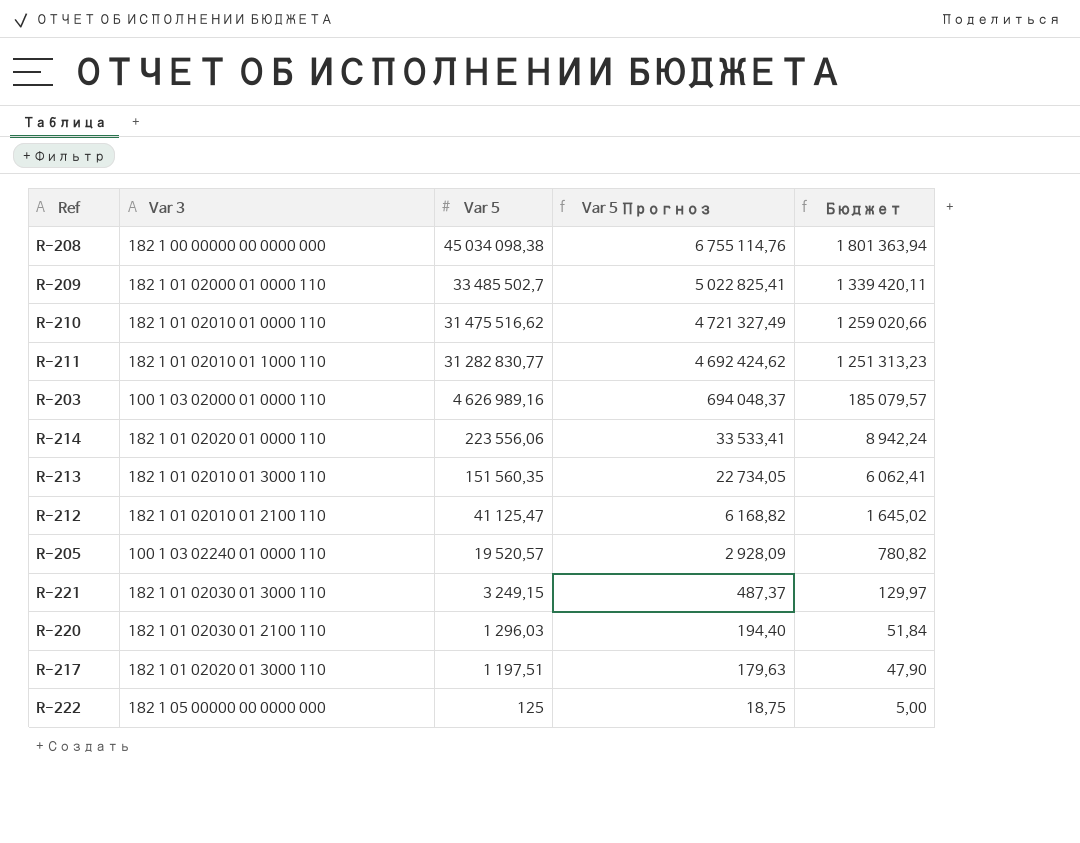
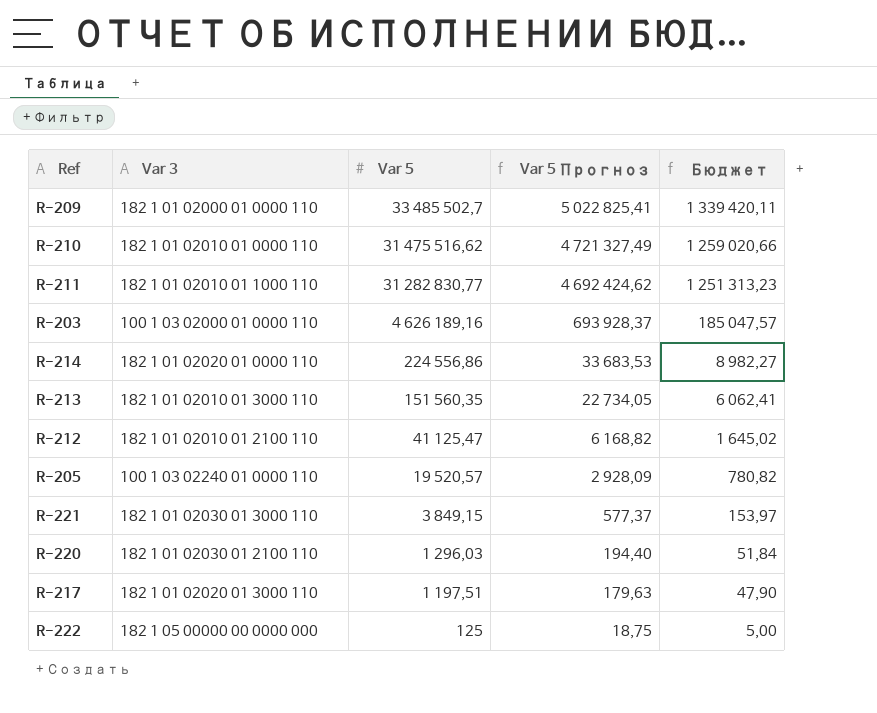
row R-208: 182 1 00 00000 00 0000 000 | 45 034 098,38 | 6 755 114,76 | 1 801 363,94 -> none
R-203 | Var 5: 4 626 989,16 -> 4 626 189,16
R-203 | Var 5 Прогноз: 694 048,37 -> 693 928,37
R-203 | Бюджет: 185 079,57 -> 185 047,57
R-214 | Var 5: 223 556,06 -> 224 556,86
R-214 | Var 5 Прогноз: 33 533,41 -> 33 683,53
R-214 | Бюджет: 8 942,24 -> 8 982,27
R-221 | Var 5: 3 249,15 -> 3 849,15
R-221 | Var 5 Прогноз: 487,37 -> 577,37
R-221 | Бюджет: 129,97 -> 153,97

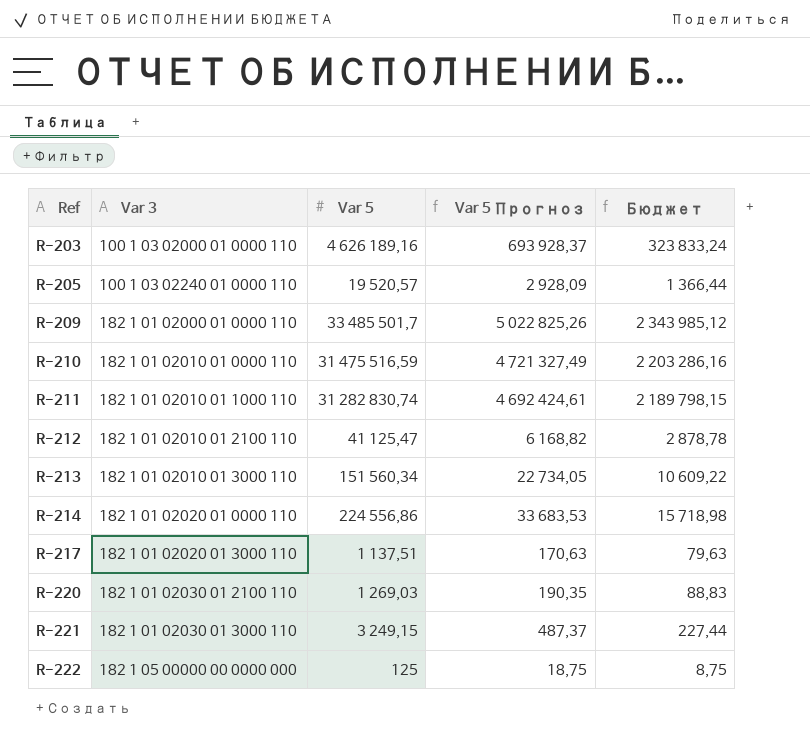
row order: Var 5 descending -> Ref ascending
column Бюджет | formula: [Var 5] * 0,04 -> [Var 5] * 0,07
R-209 | Var 5: 33 485 502,7 -> 33 485 501,7
R-209 | Var 5 Прогноз: 5 022 825,41 -> 5 022 825,26
R-210 | Var 5: 31 475 516,62 -> 31 475 516,59
R-211 | Var 5: 31 282 830,77 -> 31 282 830,74
R-211 | Var 5 Прогноз: 4 692 424,62 -> 4 692 424,61
R-213 | Var 5: 151 560,35 -> 151 560,34
R-217 | Var 5: 1 197,51 -> 1 137,51
R-217 | Var 5 Прогноз: 179,63 -> 170,63
R-220 | Var 5: 1 296,03 -> 1 269,03
R-220 | Var 5 Прогноз: 194,40 -> 190,35
R-221 | Var 5: 3 849,15 -> 3 249,15
R-221 | Var 5 Прогноз: 577,37 -> 487,37

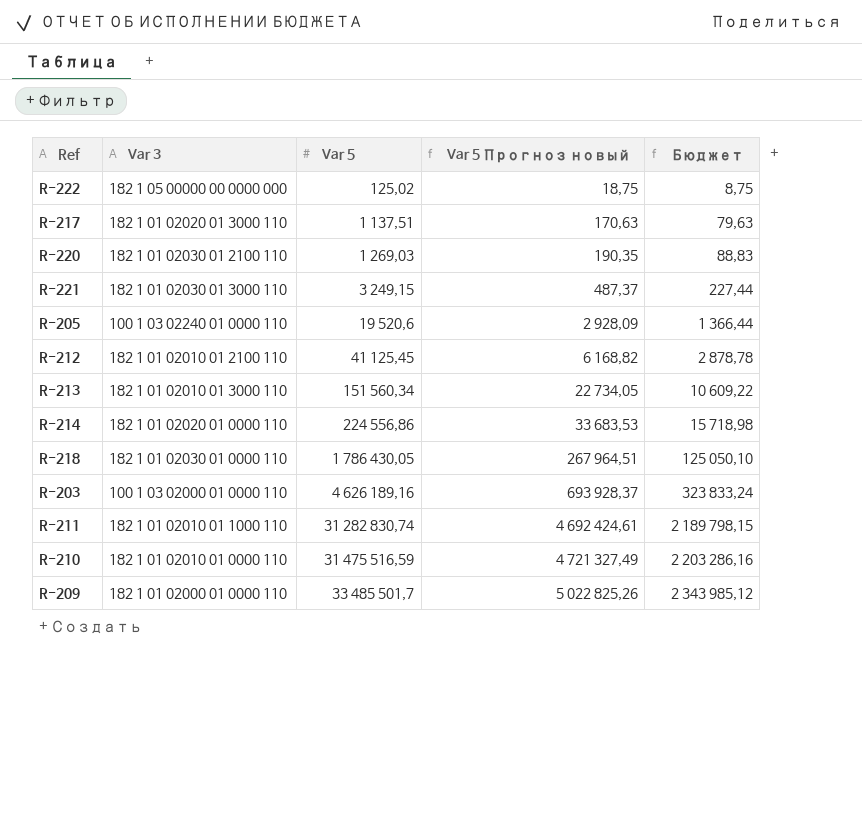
row order: Ref ascending -> Var 5 ascending
column name: Var 5 Прогноз -> Var 5 Прогноз новый
R-222 | Var 5: 125 -> 125,02
R-205 | Var 5: 19 520,57 -> 19 520,6
R-212 | Var 5: 41 125,47 -> 41 125,45
row R-218: none -> 182 1 01 02030 01 0000 110 | 1 786 430,05 | 267 964,51 | 125 050,10

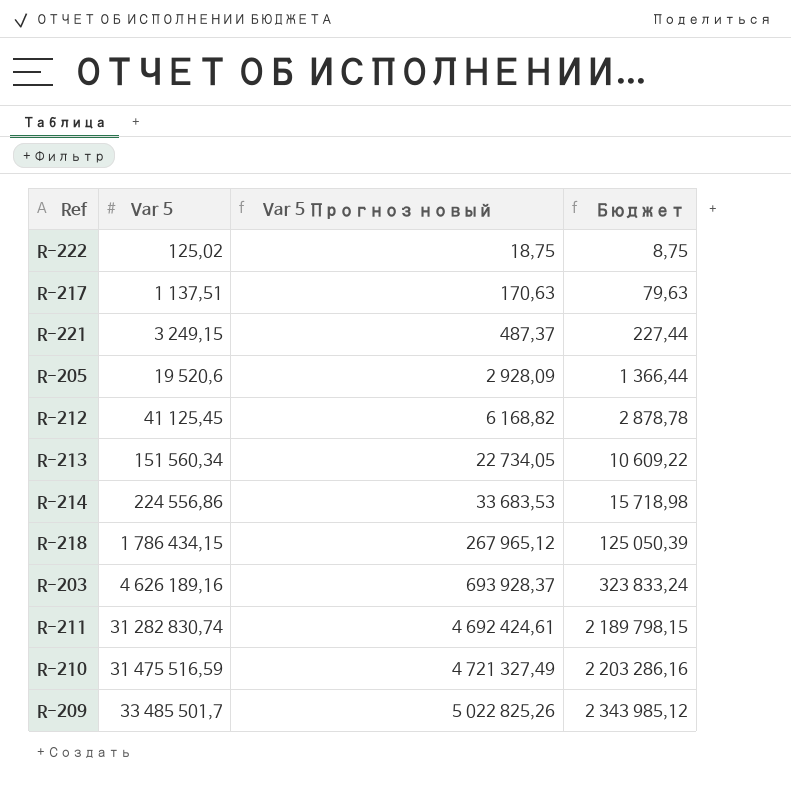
column Var 3 | position: 2 -> none
row R-220: 182 1 01 02030 01 2100 110 | 1 269,03 | 190,35 | 88,83 -> none
R-218 | Var 5: 1 786 430,05 -> 1 786 434,15
R-218 | Var 5 Прогноз новый: 267 964,51 -> 267 965,12
R-218 | Бюджет: 125 050,10 -> 125 050,39

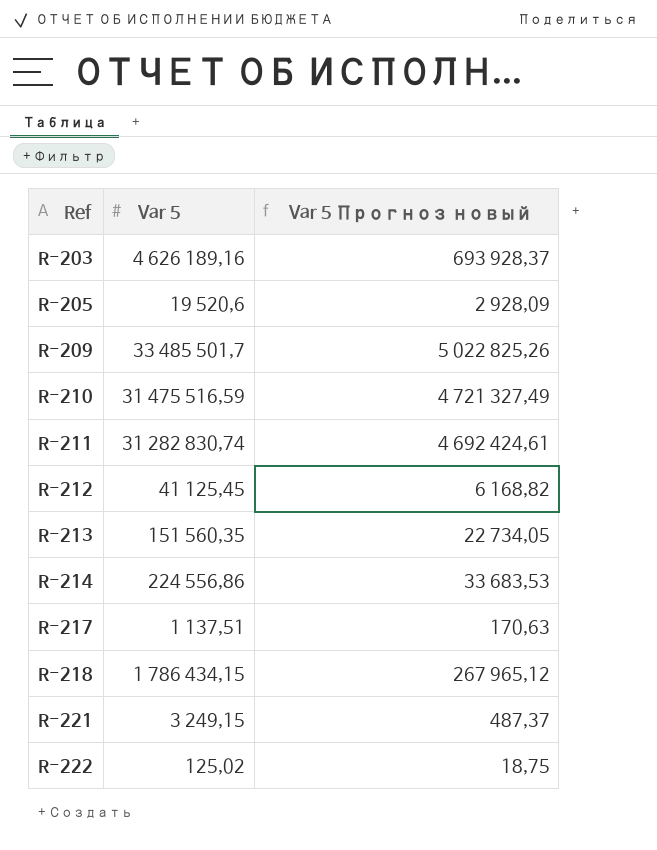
row order: Var 5 ascending -> Ref ascending
column Бюджет | formula: [Var 5] * 0,07 -> none
R-213 | Var 5: 151 560,34 -> 151 560,35

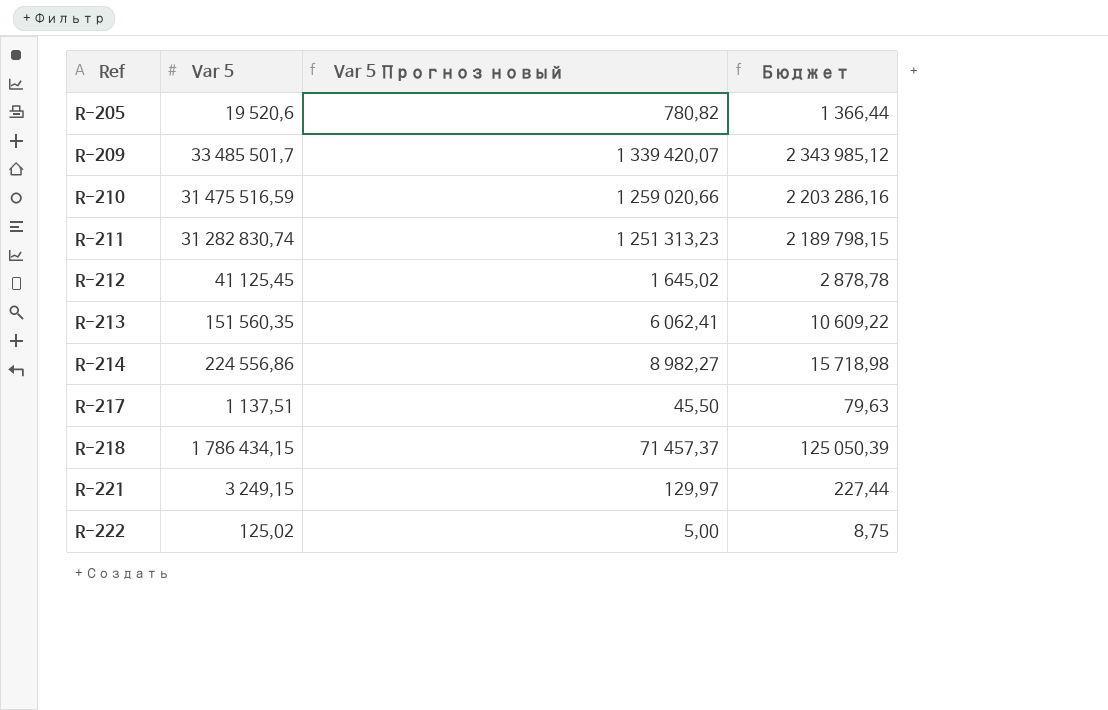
column Var 5 Прогноз новый | formula: [Var 5] * 0,15 -> [Var 5] * 0,04
column Бюджет | formula: none -> [Var 5] * 0,07
row R-203: 4 626 189,16 | 693 928,37 -> none

